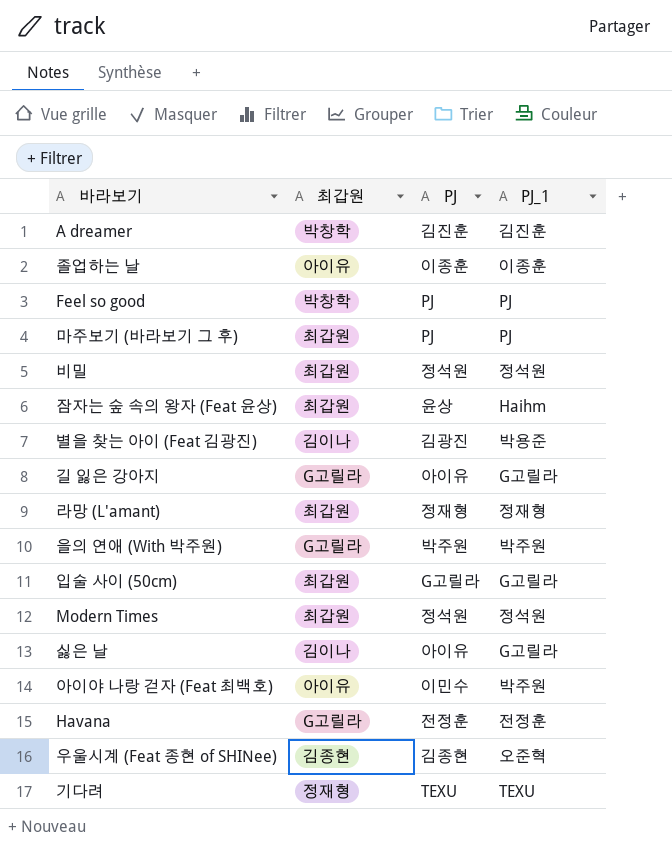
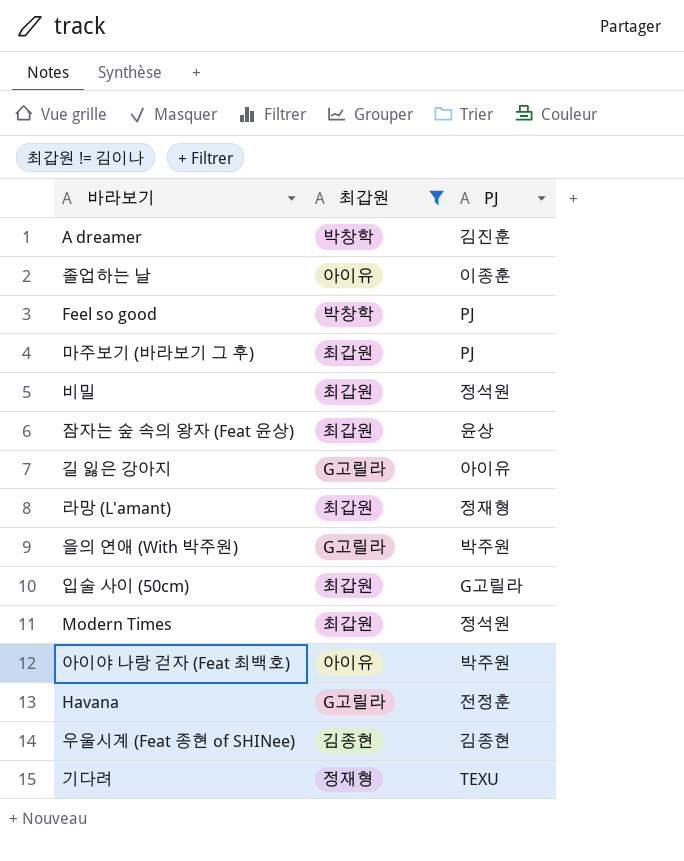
filter: none -> 최갑원 != 김이나
column PJ_1 | position: 4 -> none
아이야 나랑 걷자 (Feat 최백호) | PJ: 이민수 -> 박주원

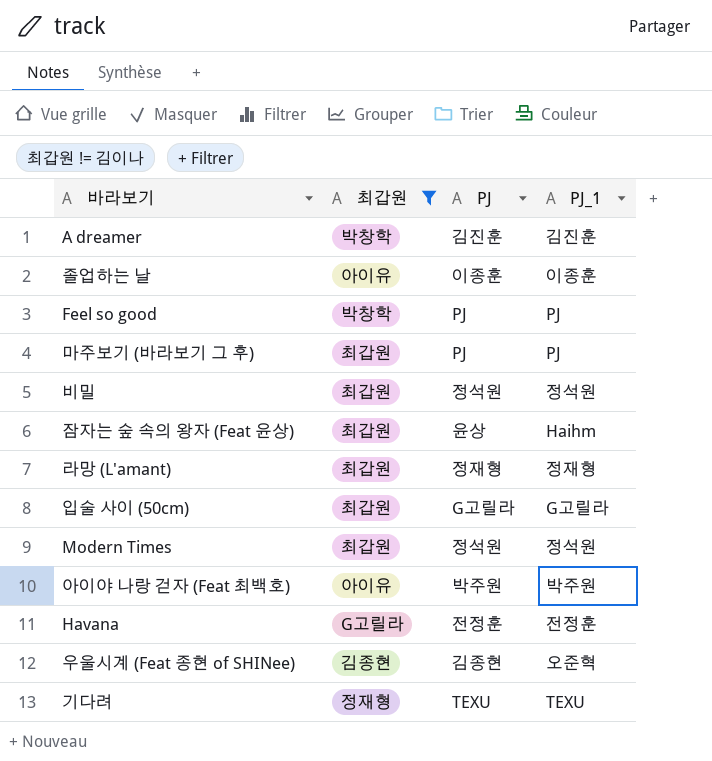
column PJ_1 | position: none -> 4
row 길 잃은 강아지: G고릴라 | 아이유 -> none
row 을의 연애 (With 박주원): G고릴라 | 박주원 -> none

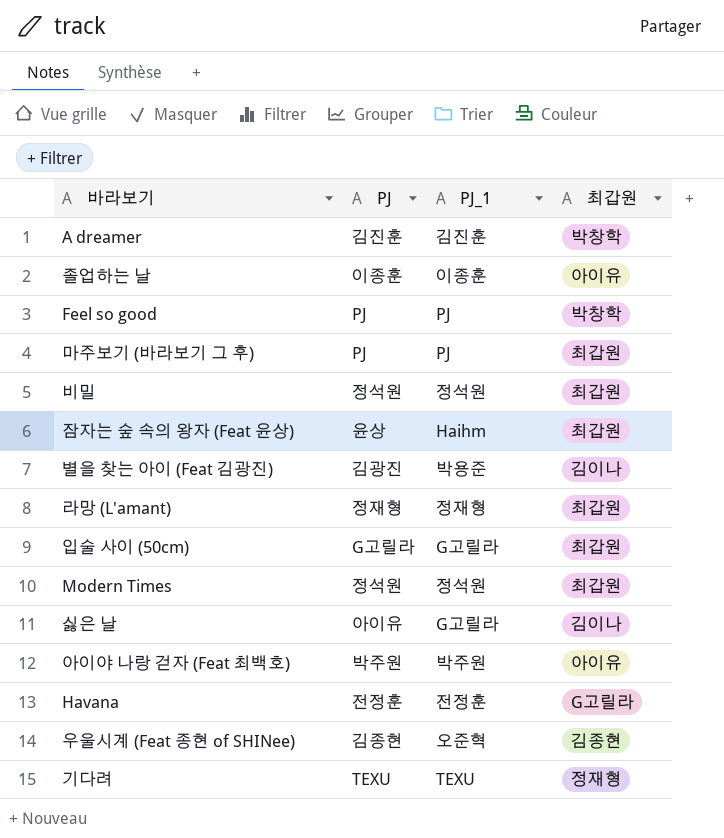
filter: 최갑원 != 김이나 -> none
column 최갑원 | position: 2 -> 4

